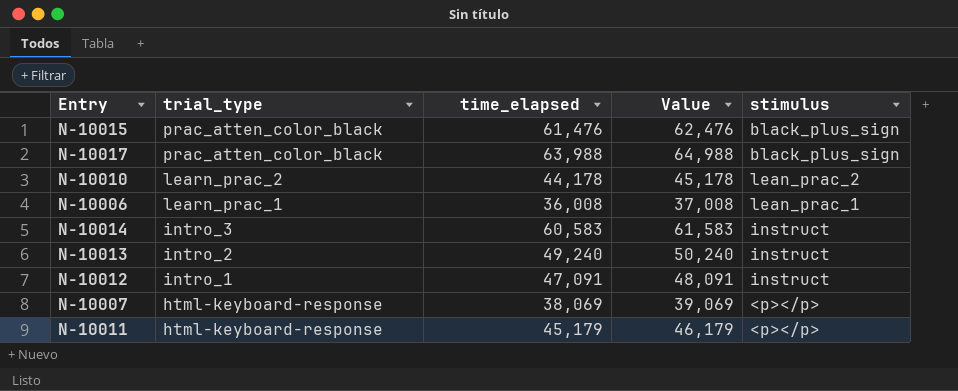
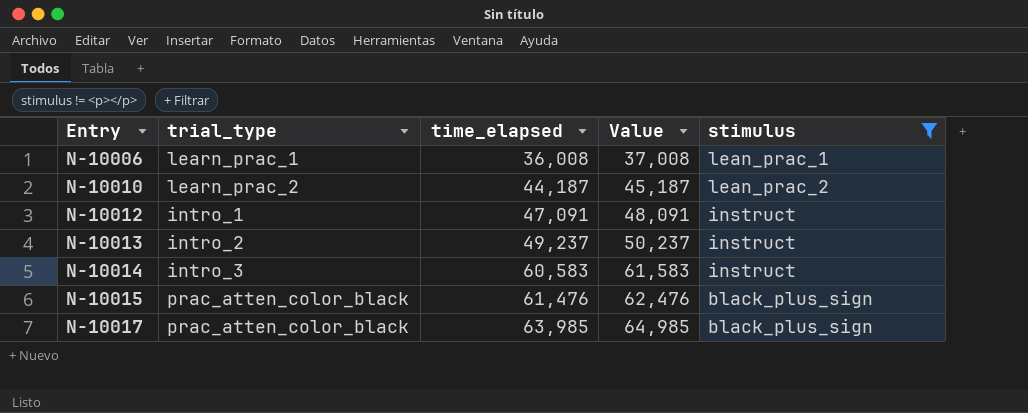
filter: none -> stimulus != <p></p>
row order: trial_type descending -> Entry ascending
N-10010 | time_elapsed: 44,178 -> 44,187
N-10010 | Value: 45,178 -> 45,187
N-10013 | time_elapsed: 49,240 -> 49,237
N-10013 | Value: 50,240 -> 50,237
N-10017 | time_elapsed: 63,988 -> 63,985
N-10017 | Value: 64,988 -> 64,985

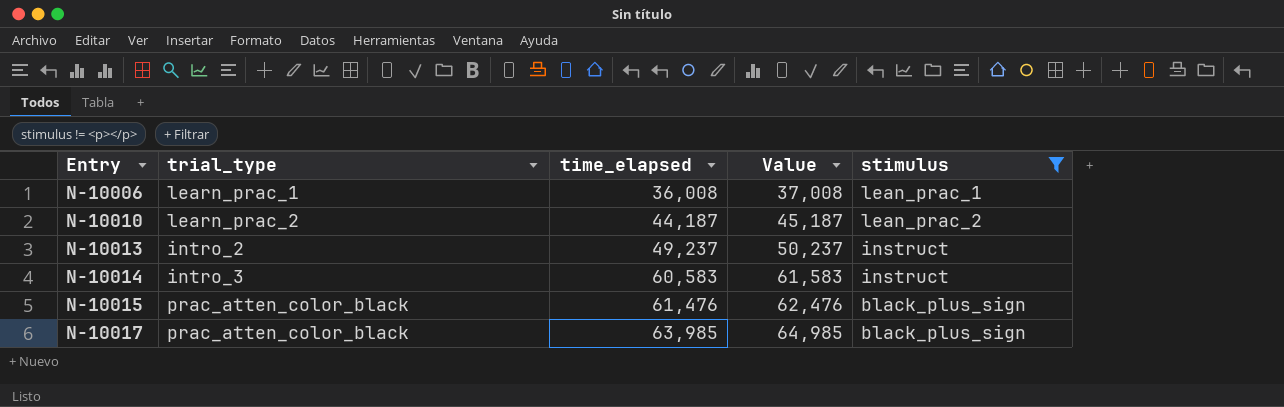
row N-10012: intro_1 | 47,091 | 48,091 | instruct -> none

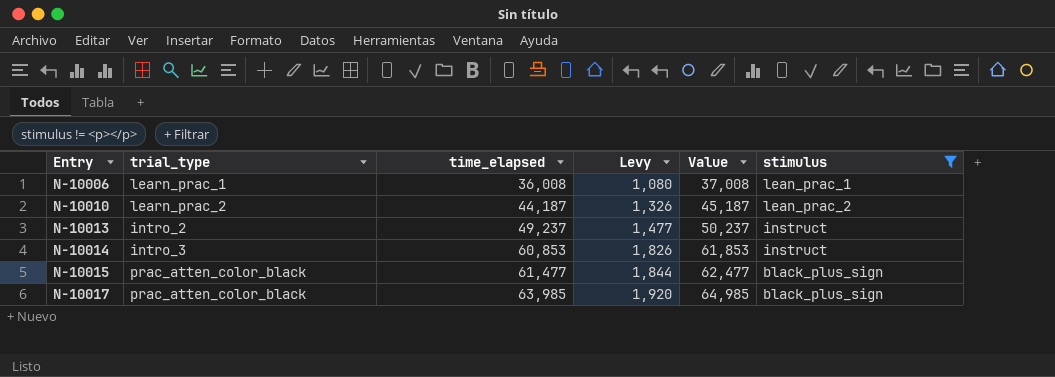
column Levy | formula: none -> [time_elapsed] * 0.03
N-10014 | time_elapsed: 60,583 -> 60,853
N-10014 | Value: 61,583 -> 61,853
N-10015 | time_elapsed: 61,476 -> 61,477
N-10015 | Value: 62,476 -> 62,477

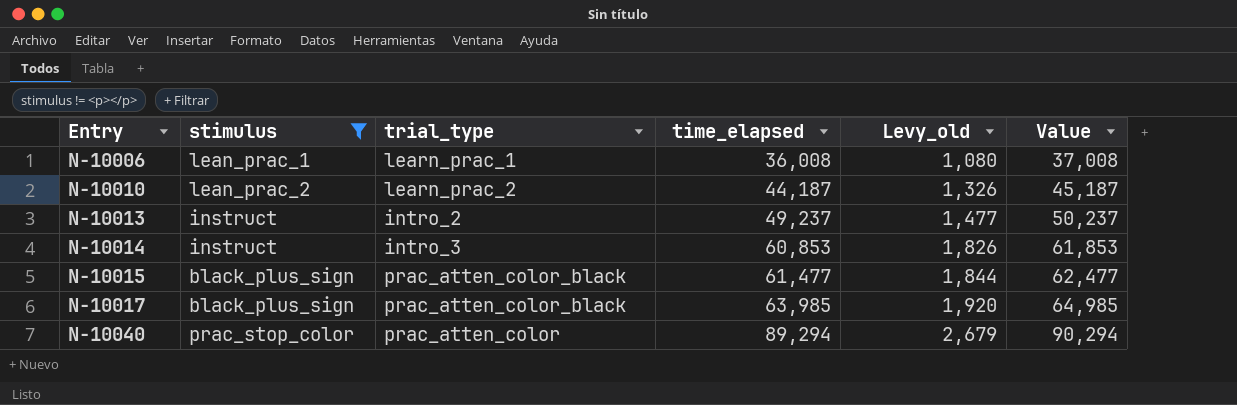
column stimulus | position: 6 -> 2
column name: Levy -> Levy_old
row N-10040: none -> prac_stop_color | prac_atten_color | 89,294 | 2,679 | 90,294

